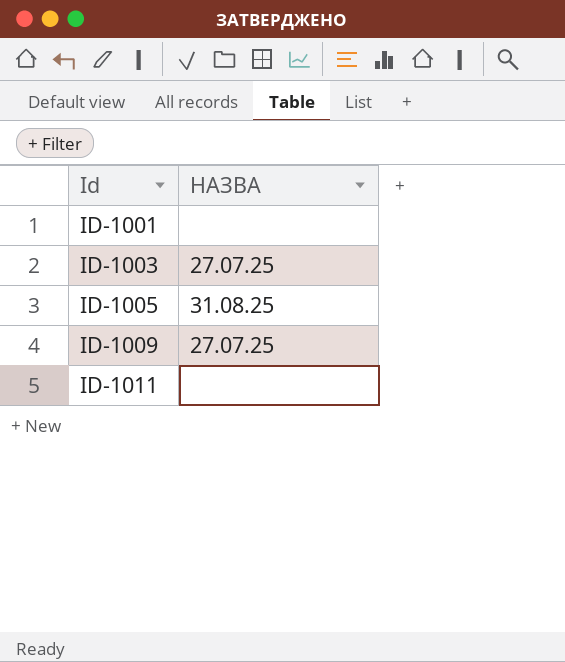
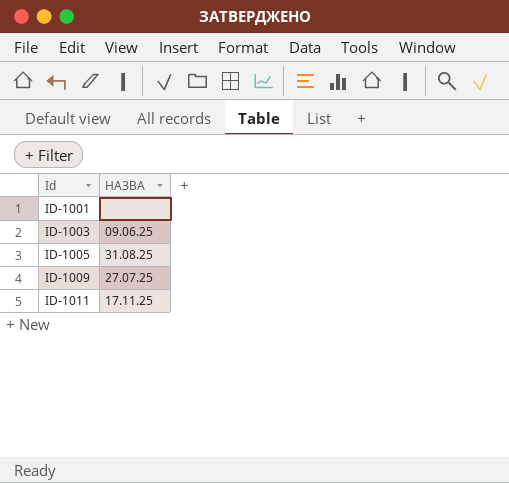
ID-1003 | НАЗВА: 27.07.25 -> 09.06.25
ID-1011 | НАЗВА: none -> 17.11.25

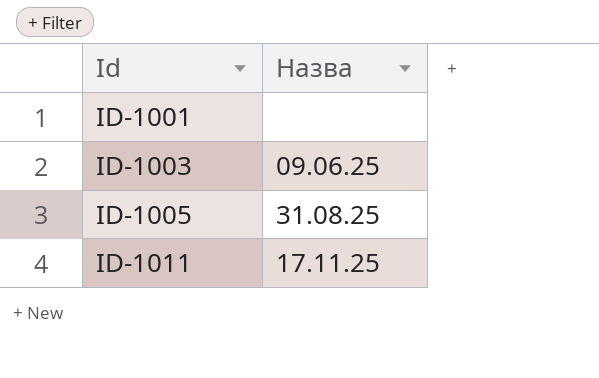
column name: НАЗВА -> Назва
row ID-1009: 27.07.25 -> none

